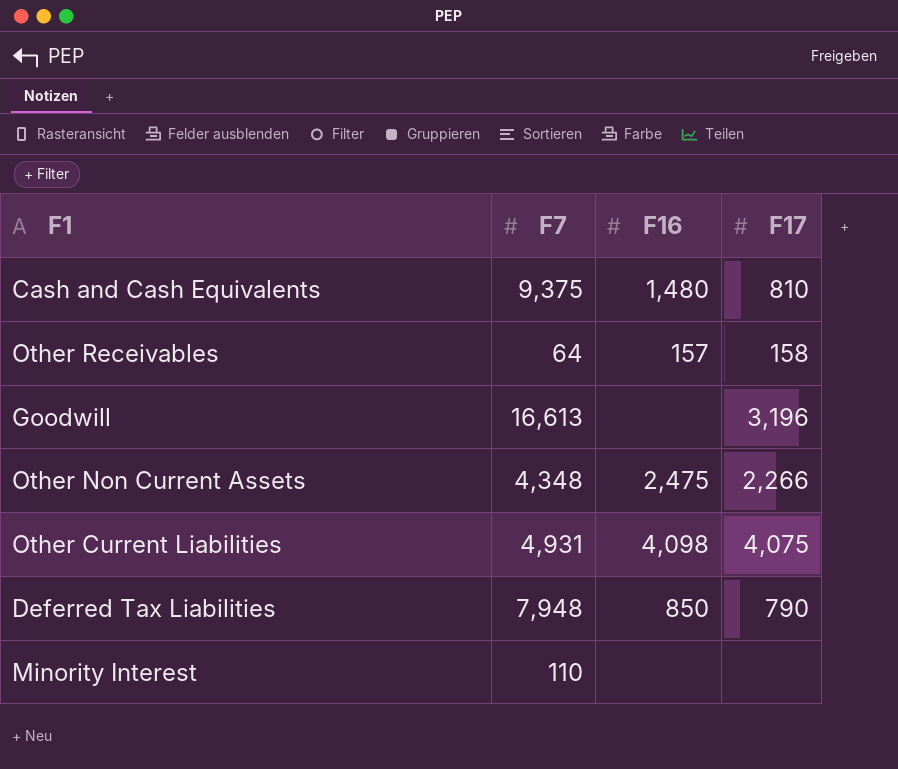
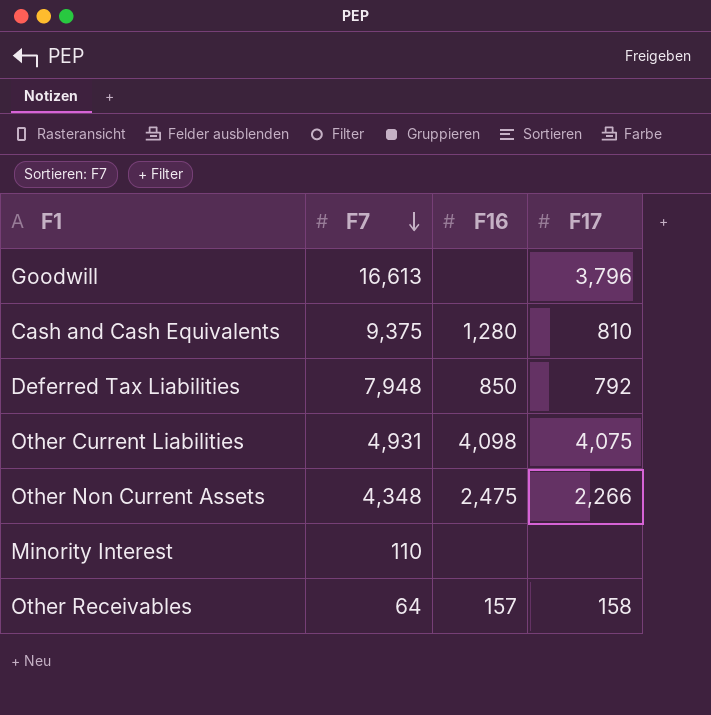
row order: none -> F7 descending
Goodwill | F17: 3,196 -> 3,796
Cash and Cash Equivalents | F16: 1,480 -> 1,280
Deferred Tax Liabilities | F17: 790 -> 792

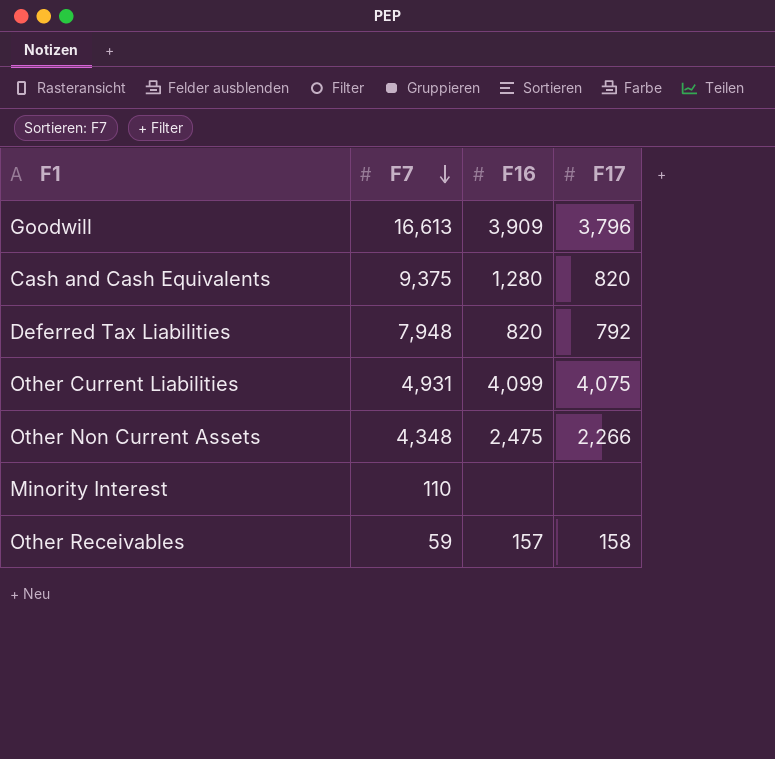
Goodwill | F16: none -> 3,909
Cash and Cash Equivalents | F17: 810 -> 820
Deferred Tax Liabilities | F16: 850 -> 820
Other Current Liabilities | F16: 4,098 -> 4,099
Other Receivables | F7: 64 -> 59

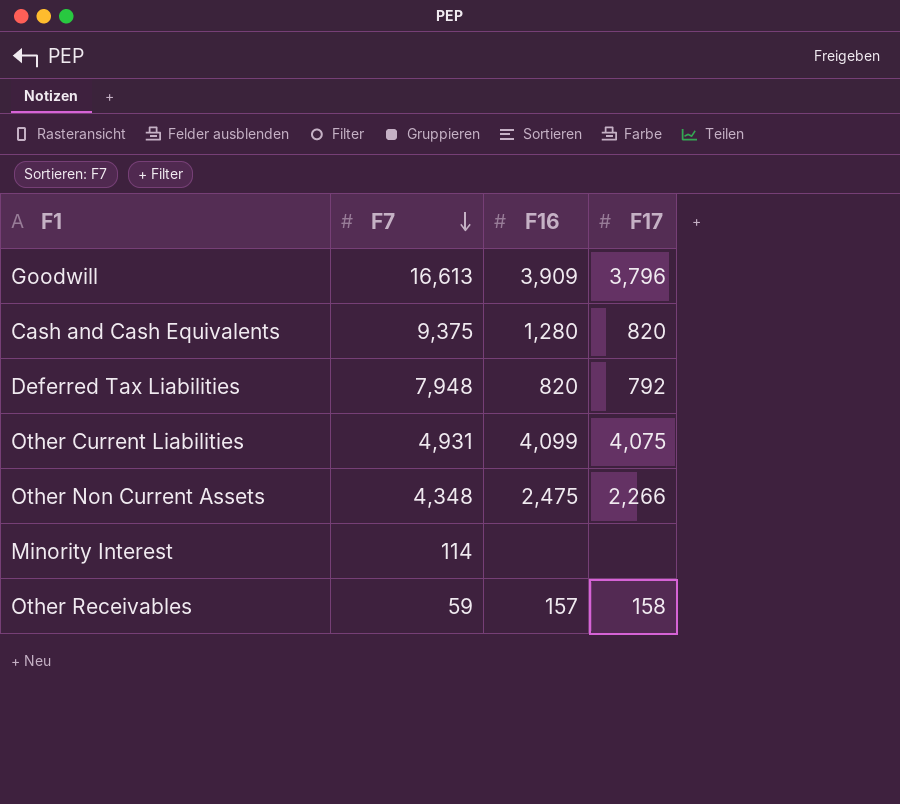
Minority Interest | F7: 110 -> 114

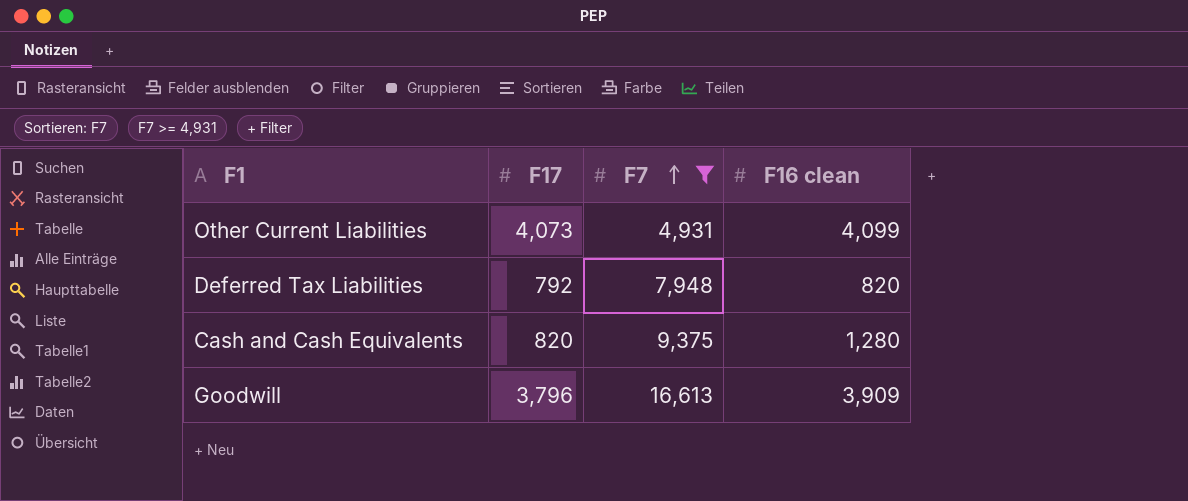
filter: none -> F7 >= 4,931
row order: F7 descending -> F7 ascending
column F17 | position: 4 -> 2
column name: F16 -> F16 clean
Other Current Liabilities | F17: 4,075 -> 4,073

